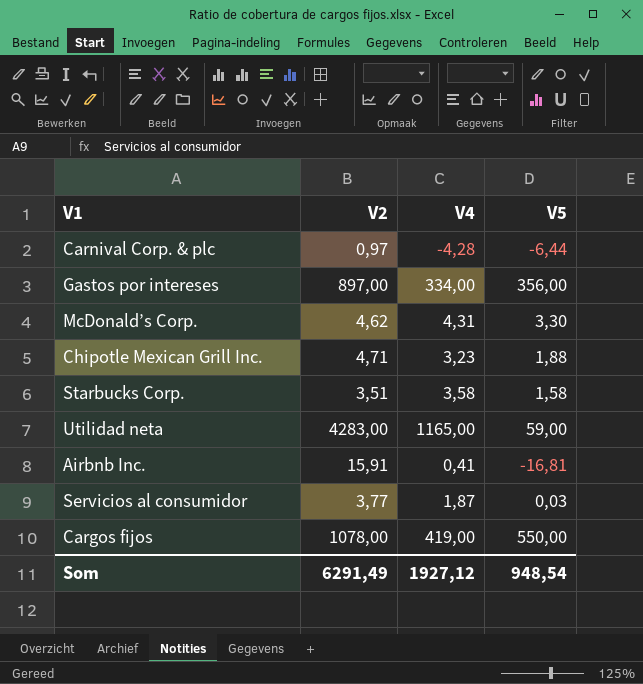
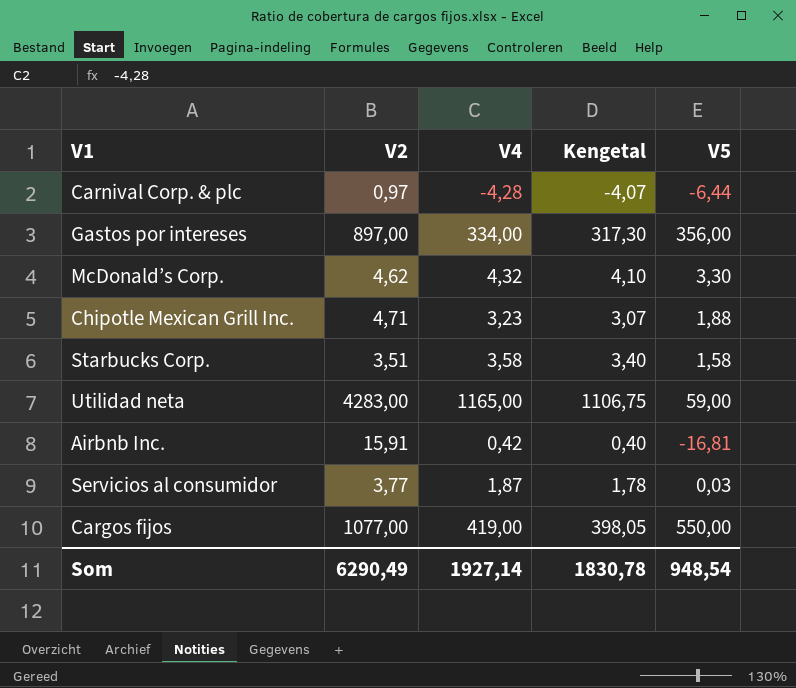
column Kengetal | formula: none -> [V4] * 0,95
McDonald’s Corp. | V4: 4,31 -> 4,32
Airbnb Inc. | V4: 0,41 -> 0,42
Cargos fijos | V2: 1078,00 -> 1077,00
Som | V2: 6291,49 -> 6290,49
Som | V4: 1927,12 -> 1927,14

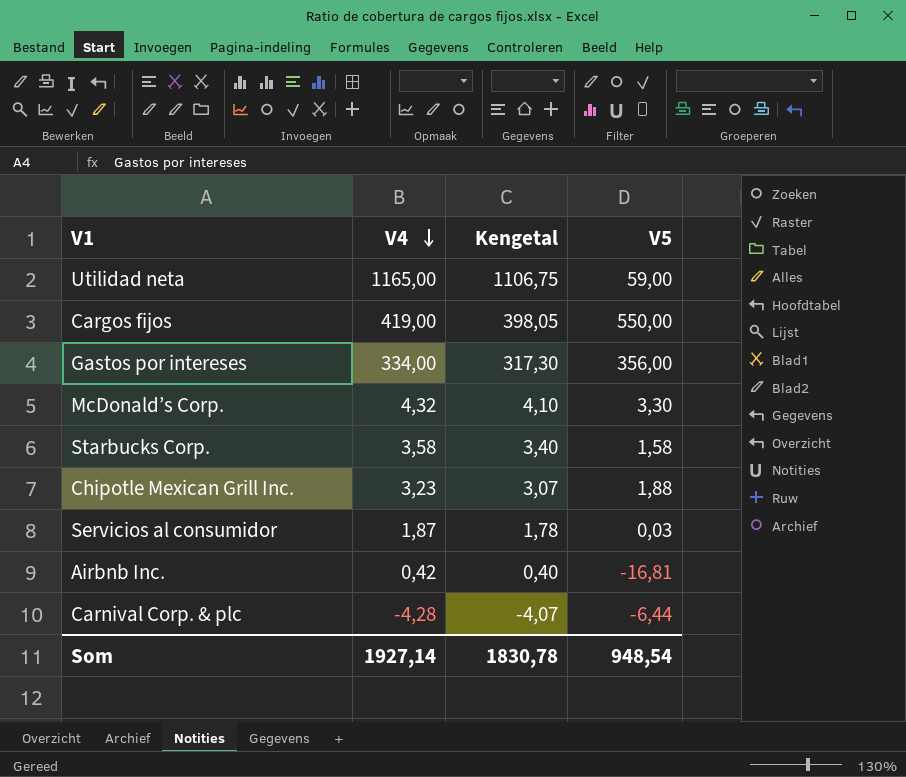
row order: none -> V4 descending
column V2 | position: 2 -> none

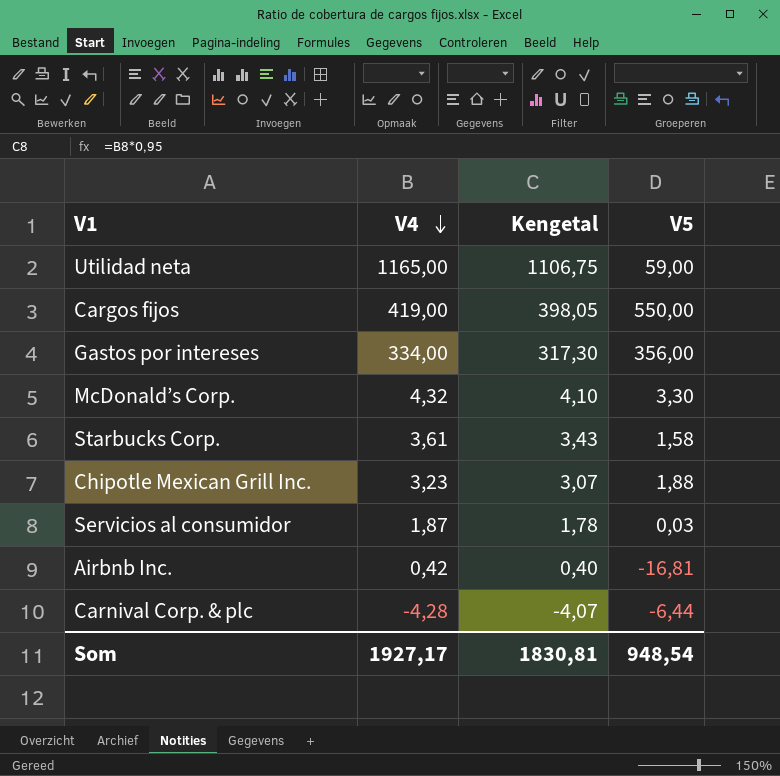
Starbucks Corp. | V4: 3,58 -> 3,61
Starbucks Corp. | Kengetal: 3,40 -> 3,43
Som | V4: 1927,14 -> 1927,17
Som | Kengetal: 1830,78 -> 1830,81

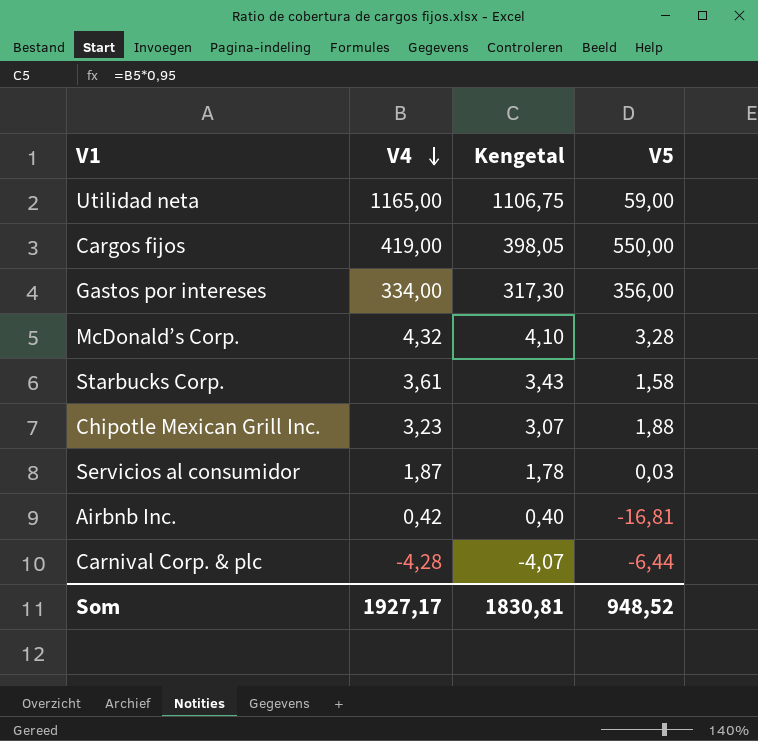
McDonald’s Corp. | V5: 3,30 -> 3,28
Som | V5: 948,54 -> 948,52

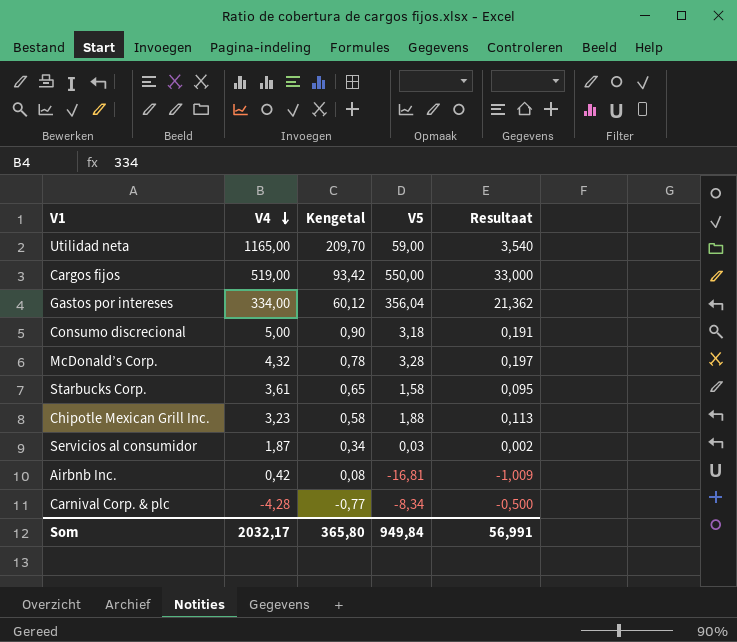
column Kengetal | formula: [V4] * 0,95 -> [V4] * 0,18
column Resultaat | formula: none -> [V5] * 0,06
Cargos fijos | V4: 419,00 -> 519,00
Gastos por intereses | V5: 356,00 -> 356,04
row Consumo discrecional: none -> 5,00 | 0,90 | 3,18 | 0,191
Carnival Corp. & plc | V5: -6,44 -> -8,34
Som | V4: 1927,17 -> 2032,17
Som | Kengetal: 1830,81 -> 365,80
Som | V5: 948,52 -> 949,84

